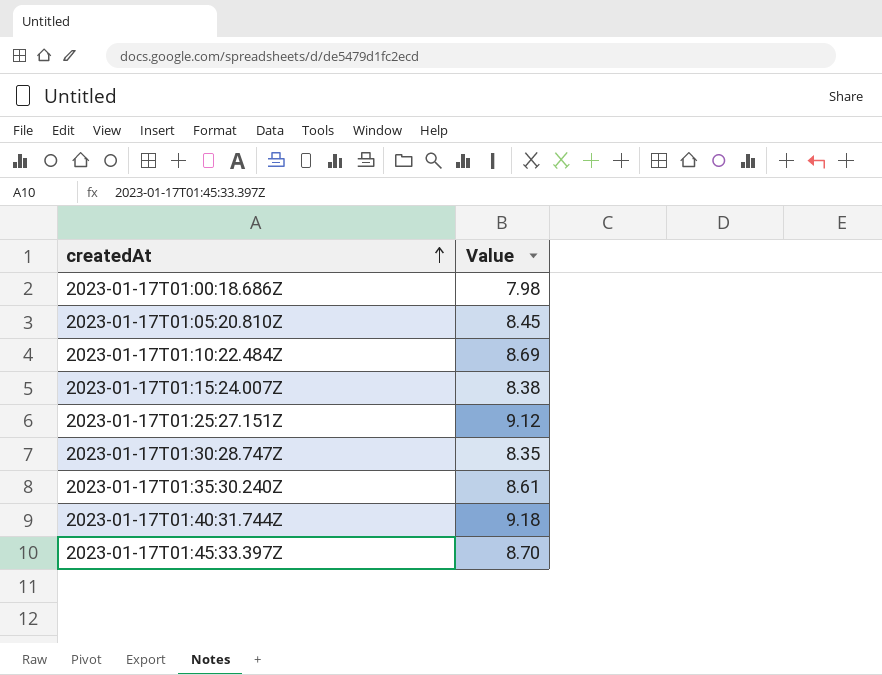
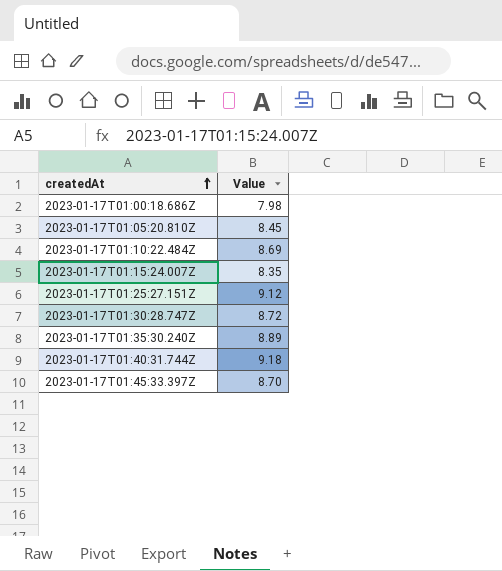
2023-01-17T01:15:24.007Z | Value: 8.38 -> 8.35
2023-01-17T01:30:28.747Z | Value: 8.35 -> 8.72
2023-01-17T01:35:30.240Z | Value: 8.61 -> 8.89

